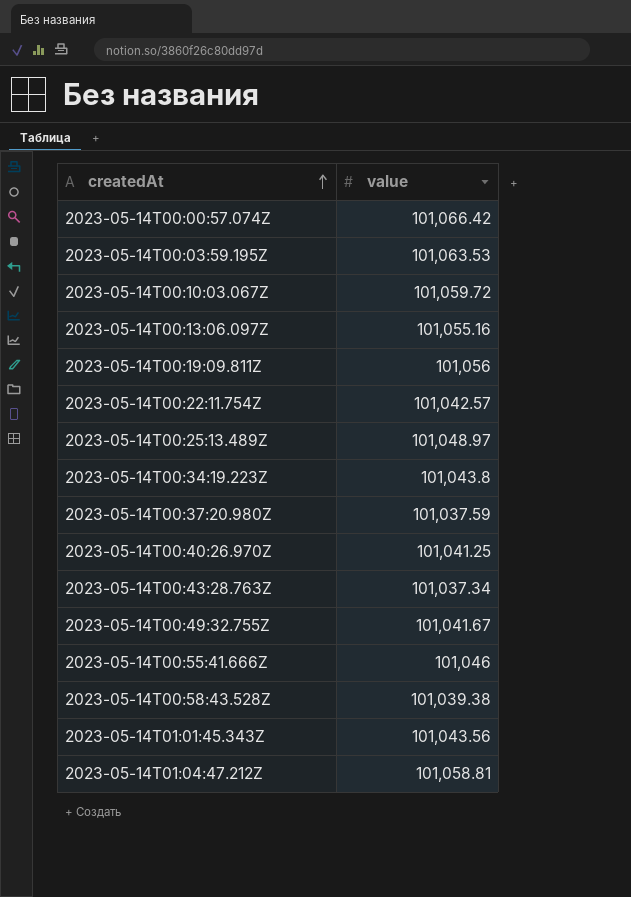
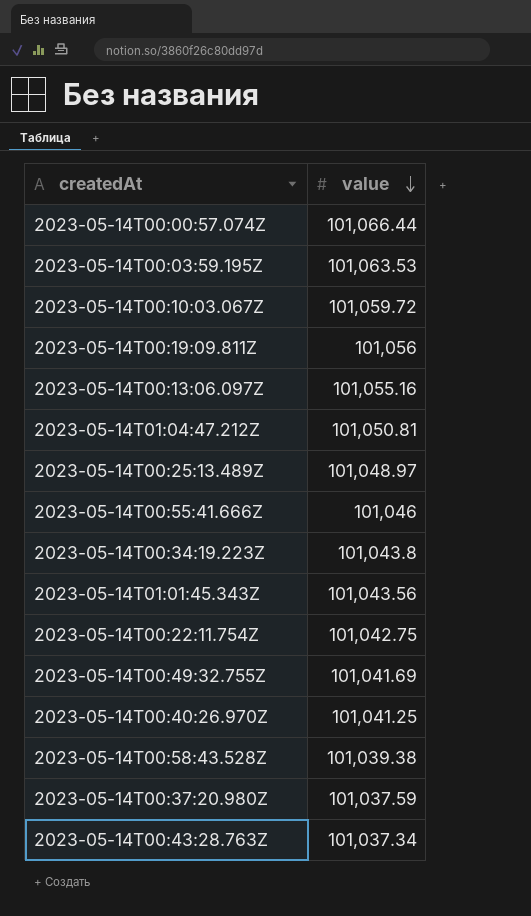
row order: createdAt ascending -> value descending
2023-05-14T00:00:57.074Z | value: 101,066.42 -> 101,066.44
2023-05-14T01:04:47.212Z | value: 101,058.81 -> 101,050.81
2023-05-14T00:22:11.754Z | value: 101,042.57 -> 101,042.75
2023-05-14T00:49:32.755Z | value: 101,041.67 -> 101,041.69

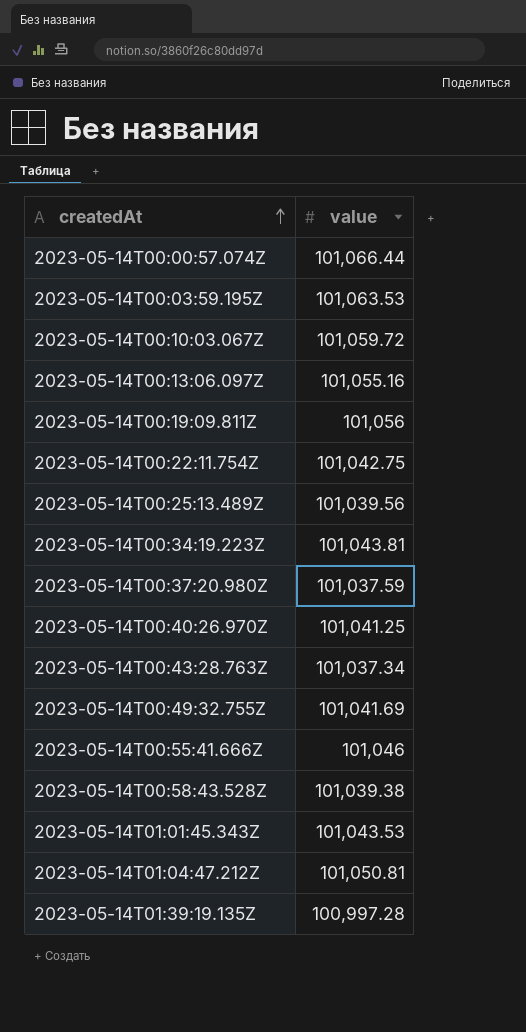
row order: value descending -> createdAt ascending
2023-05-14T00:25:13.489Z | value: 101,048.97 -> 101,039.56
2023-05-14T00:34:19.223Z | value: 101,043.8 -> 101,043.81
2023-05-14T01:01:45.343Z | value: 101,043.56 -> 101,043.53
row 2023-05-14T01:39:19.135Z: none -> 100,997.28

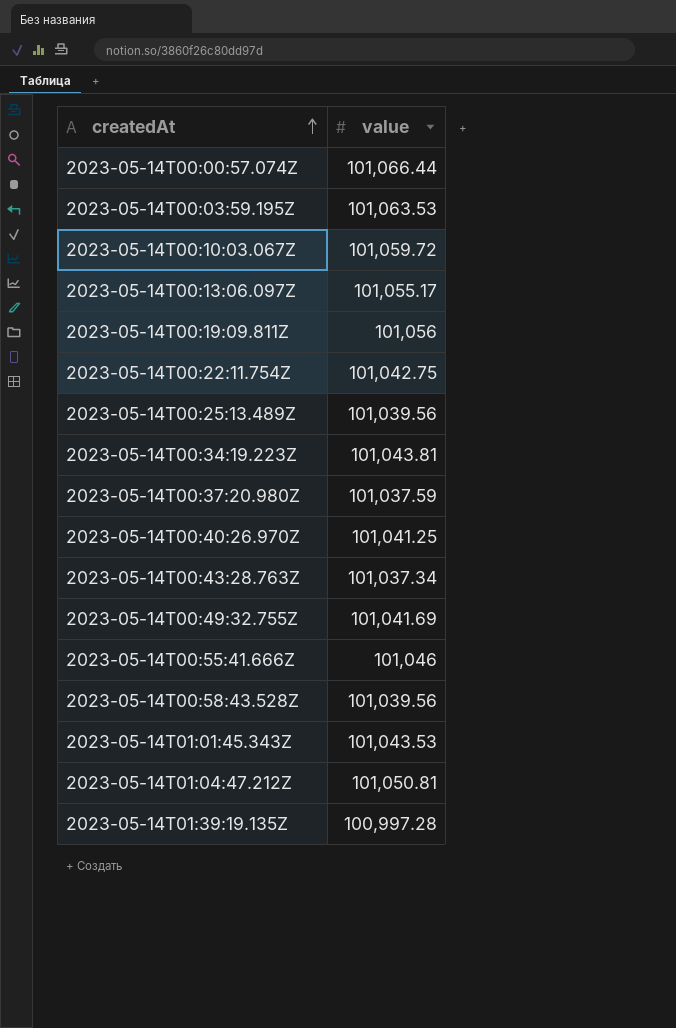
2023-05-14T00:13:06.097Z | value: 101,055.16 -> 101,055.17
2023-05-14T00:58:43.528Z | value: 101,039.38 -> 101,039.56

